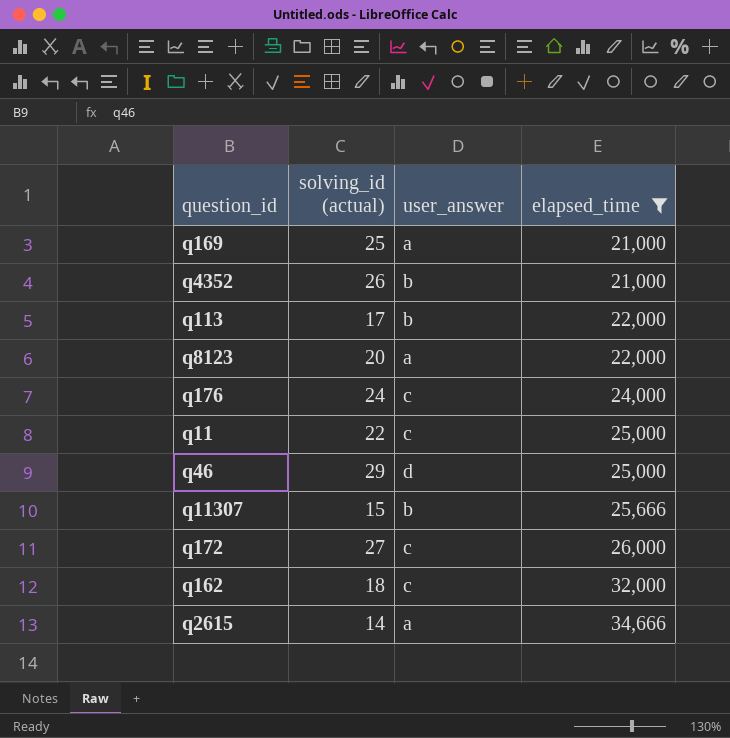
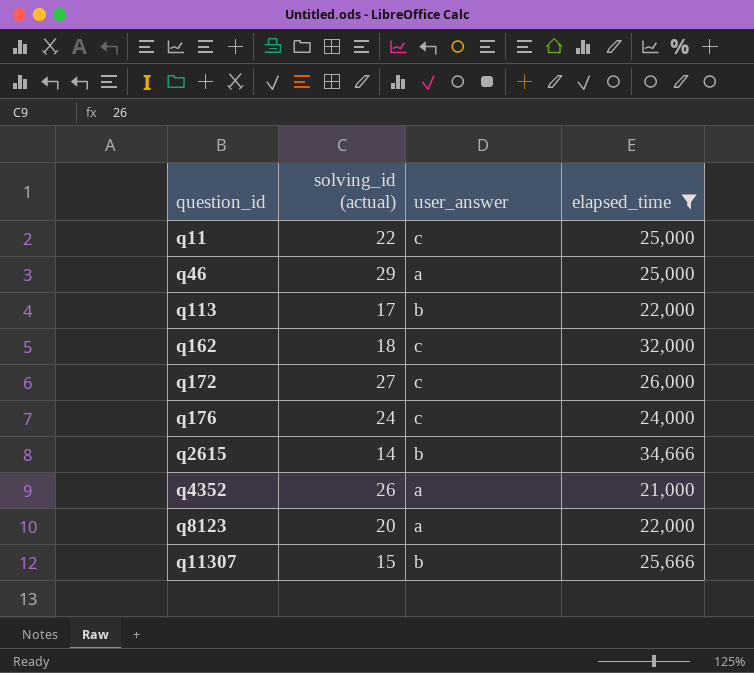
row order: elapsed_time ascending -> question_id ascending
row q169: 25 | a | 21,000 -> none
q46 | user_answer: d -> a
q2615 | user_answer: a -> b
q4352 | user_answer: b -> a

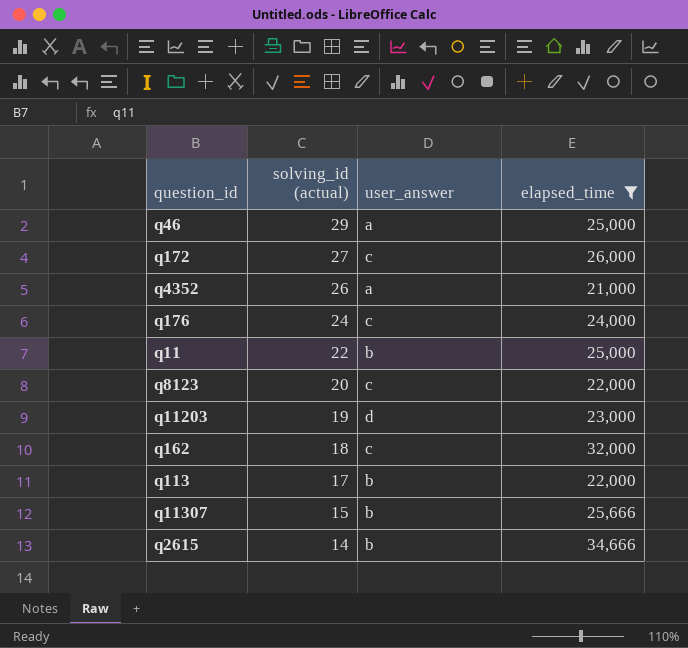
row order: question_id ascending -> solving_id (actual) descending
q11 | user_answer: c -> b
q8123 | user_answer: a -> c
row q11203: none -> 19 | d | 23,000

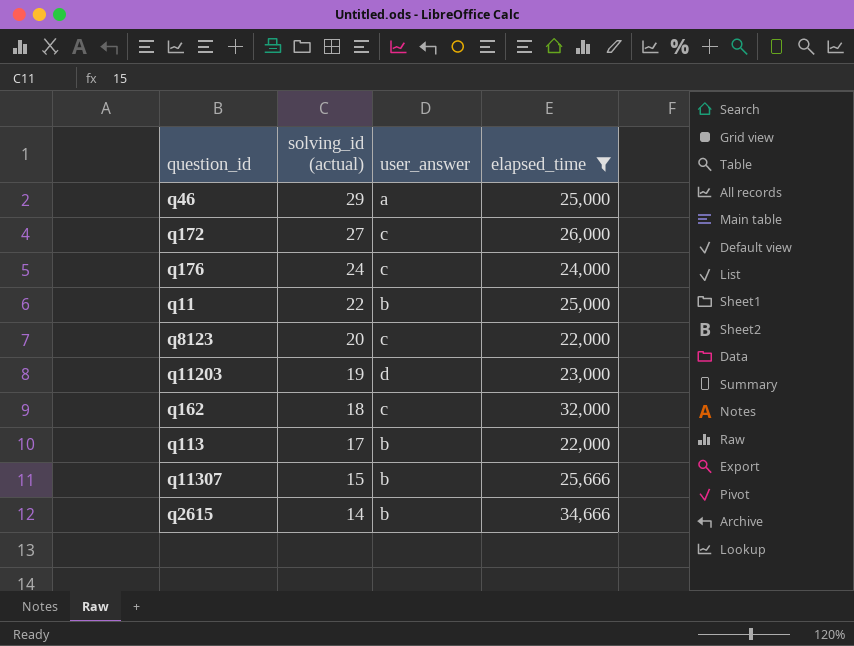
row q4352: 26 | a | 21,000 -> none

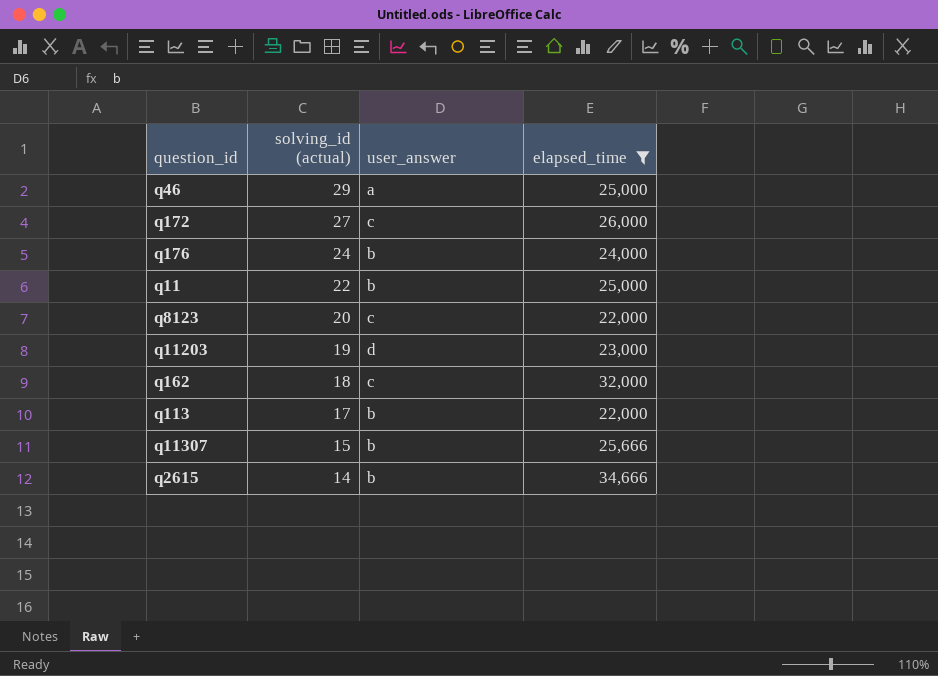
q176 | user_answer: c -> b

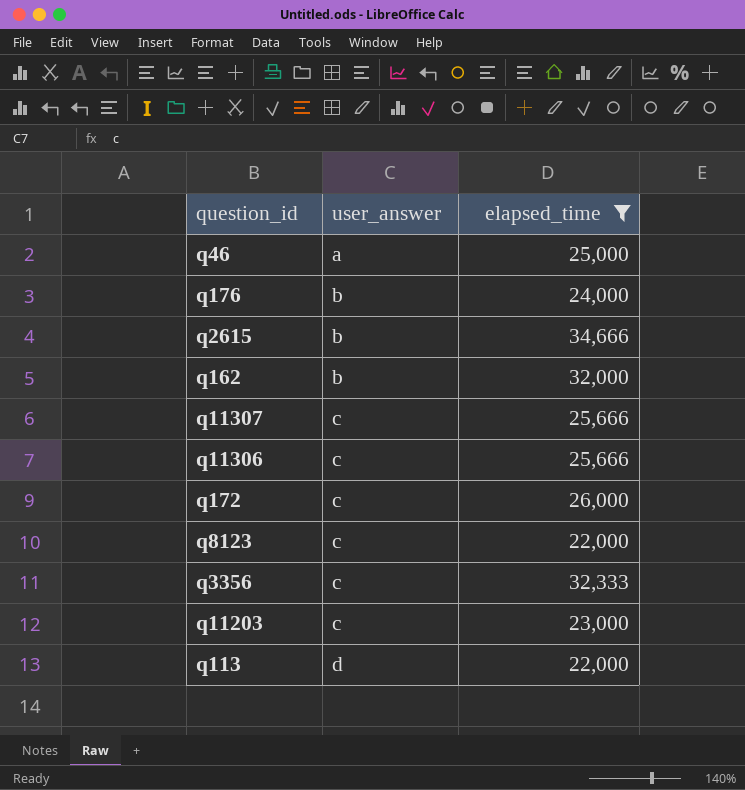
row order: solving_id (actual) descending -> user_answer ascending
column solving_id (actual) | position: 2 -> none
row q11: 22 | b | 25,000 -> none
q162 | user_answer: c -> b
q11307 | user_answer: b -> c
row q11306: none -> c | 25,666
row q3356: none -> c | 32,333
q11203 | user_answer: d -> c
q113 | user_answer: b -> d

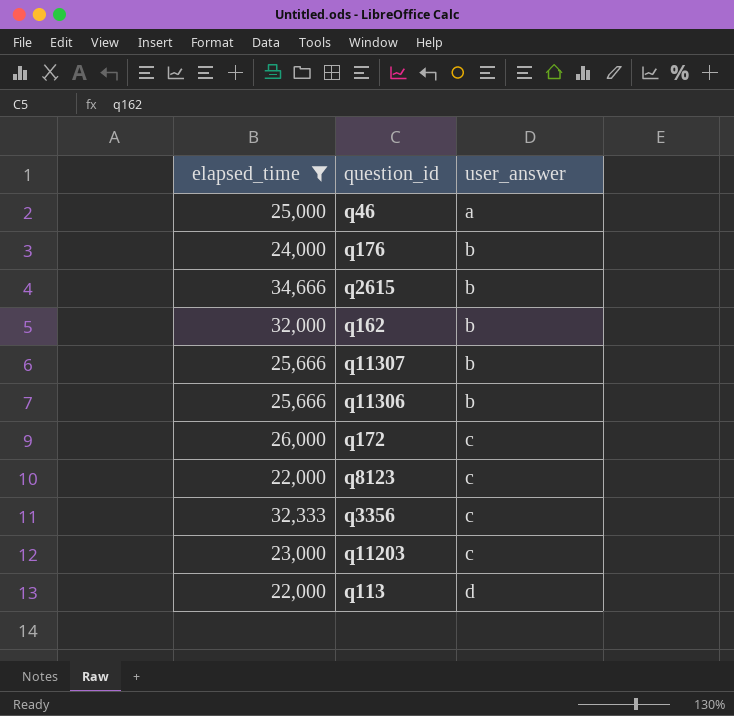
column elapsed_time | position: 3 -> 1
q11307 | user_answer: c -> b
q11306 | user_answer: c -> b

